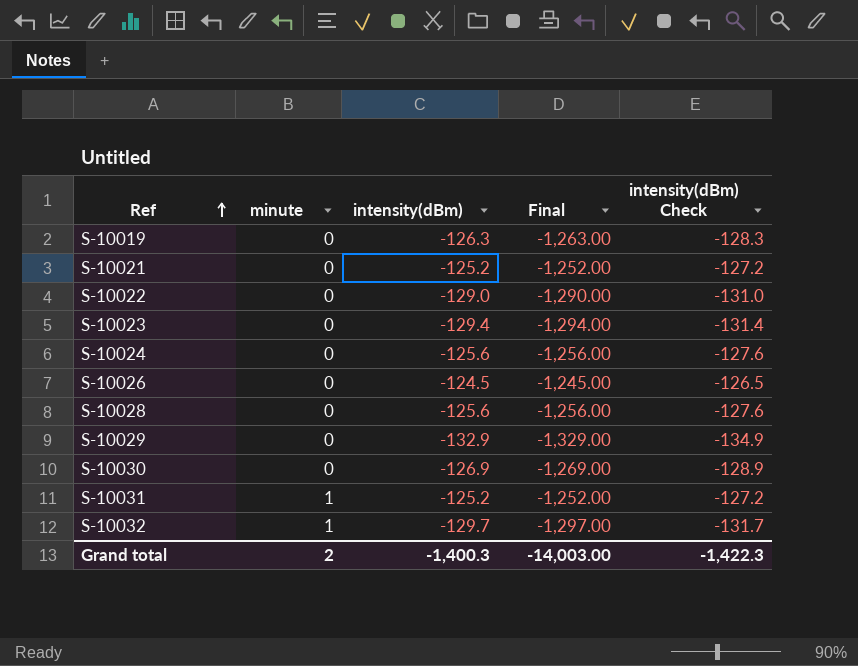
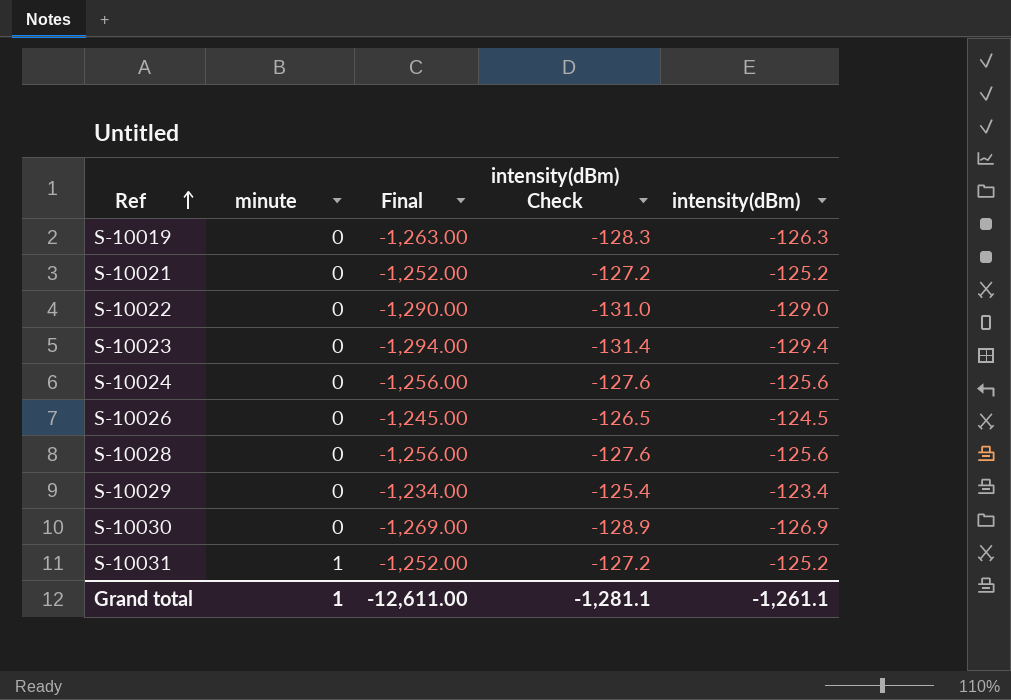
column intensity(dBm) | position: 3 -> 5
row S-10032: 1 | -129.7 | -1,297.00 | -131.7 -> none
S-10029 | Final: -1,329.00 -> -1,234.00
S-10029 | intensity(dBm) Check: -134.9 -> -125.4
S-10029 | intensity(dBm): -132.9 -> -123.4
Grand total | minute: 2 -> 1
Grand total | Final: -14,003.00 -> -12,611.00
Grand total | intensity(dBm) Check: -1,422.3 -> -1,281.1
Grand total | intensity(dBm): -1,400.3 -> -1,261.1

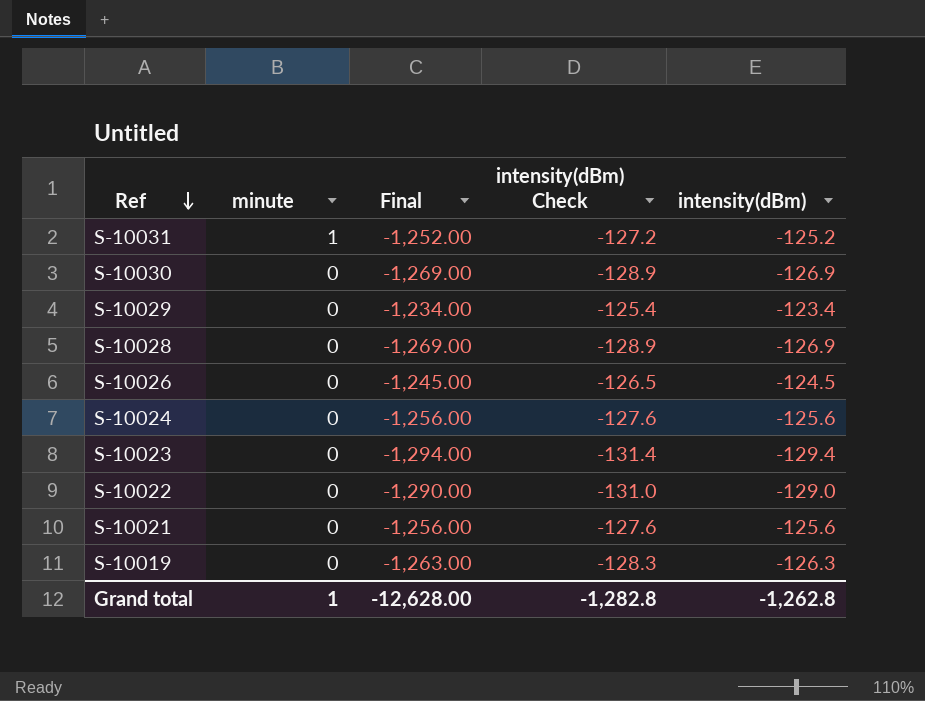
row order: Ref ascending -> Ref descending
S-10028 | Final: -1,256.00 -> -1,269.00
S-10028 | intensity(dBm) Check: -127.6 -> -128.9
S-10028 | intensity(dBm): -125.6 -> -126.9
S-10021 | Final: -1,252.00 -> -1,256.00
S-10021 | intensity(dBm) Check: -127.2 -> -127.6
S-10021 | intensity(dBm): -125.2 -> -125.6
Grand total | Final: -12,611.00 -> -12,628.00
Grand total | intensity(dBm) Check: -1,281.1 -> -1,282.8
Grand total | intensity(dBm): -1,261.1 -> -1,262.8

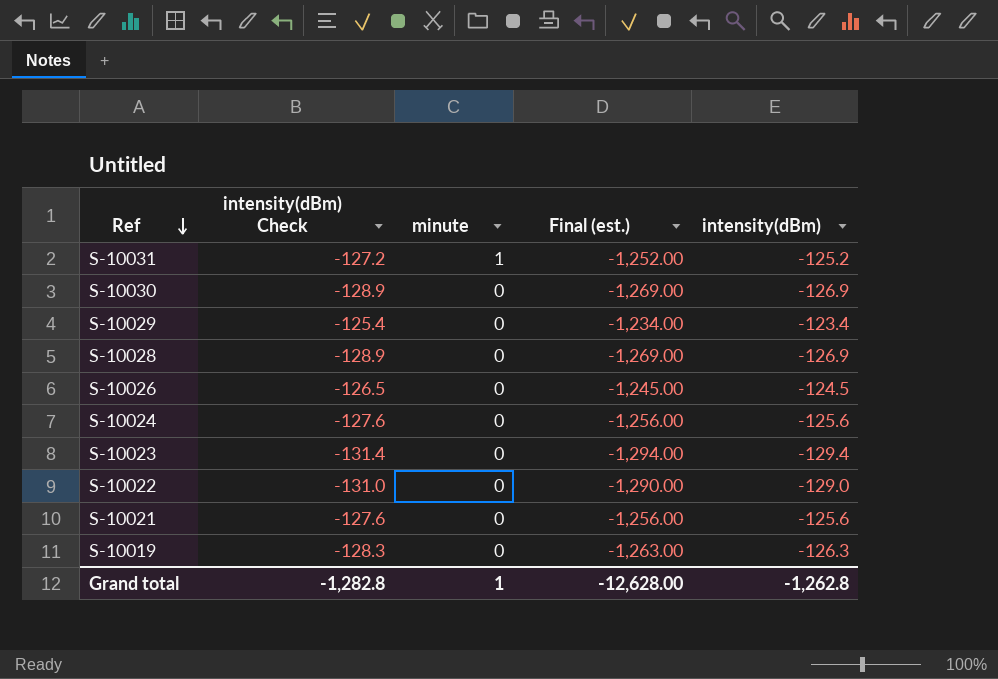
column intensity(dBm) Check | position: 4 -> 2
column name: Final -> Final (est.)

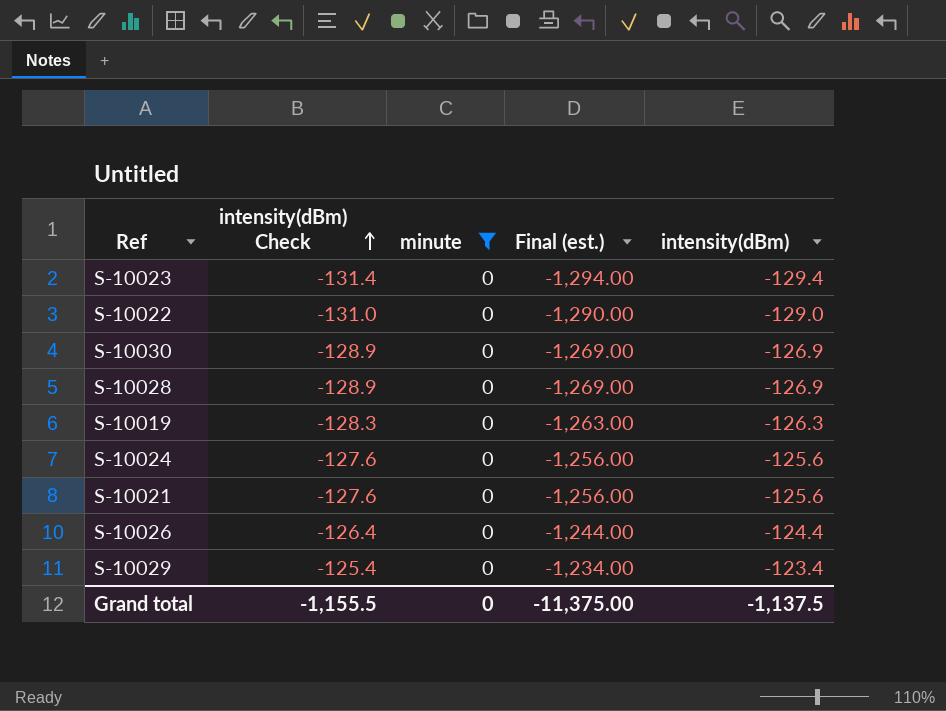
filter: none -> minute = 0
row order: Ref descending -> intensity(dBm) Check ascending
S-10026 | intensity(dBm) Check: -126.5 -> -126.4
S-10026 | Final (est.): -1,245.00 -> -1,244.00
S-10026 | intensity(dBm): -124.5 -> -124.4
Grand total | intensity(dBm) Check: -1,282.8 -> -1,155.5
Grand total | minute: 1 -> 0
Grand total | Final (est.): -12,628.00 -> -11,375.00
Grand total | intensity(dBm): -1,262.8 -> -1,137.5

